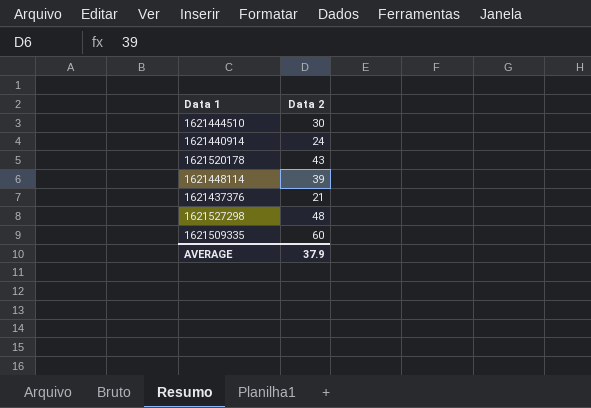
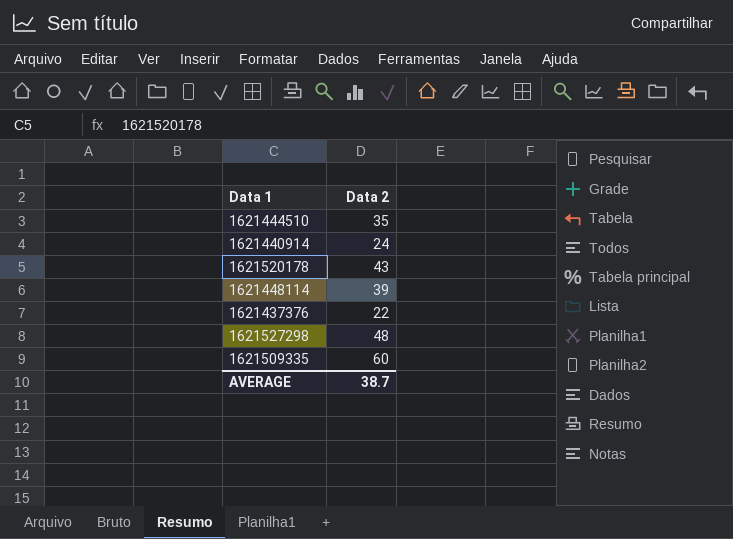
1621444510 | Data 2: 30 -> 35
1621437376 | Data 2: 21 -> 22
AVERAGE | Data 2: 37.9 -> 38.7

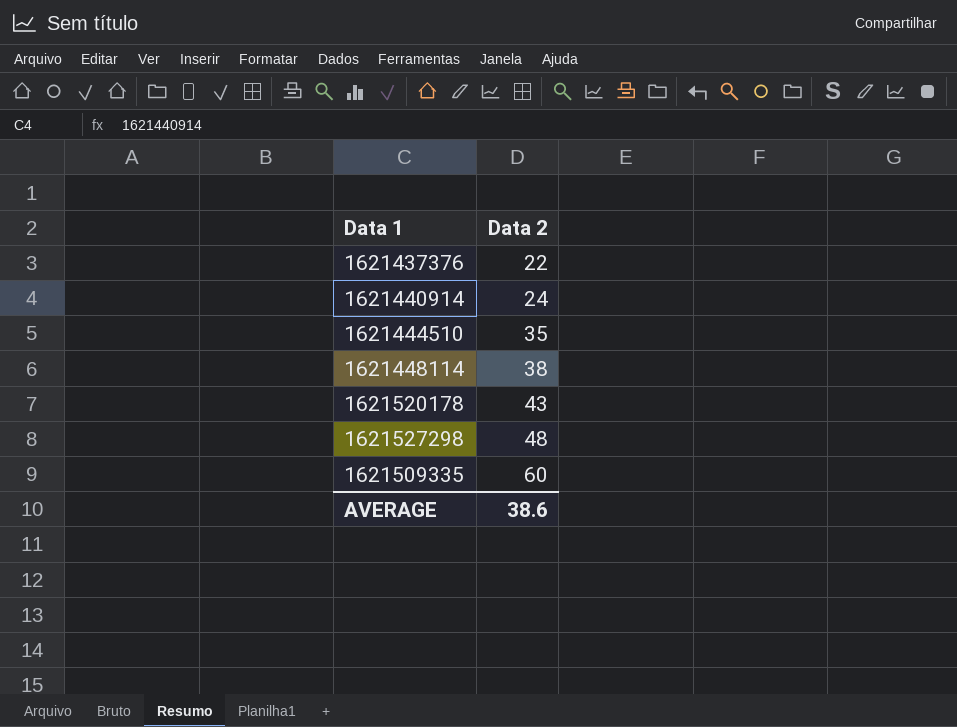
row order: none -> Data 2 ascending
1621448114 | Data 2: 39 -> 38
AVERAGE | Data 2: 38.7 -> 38.6

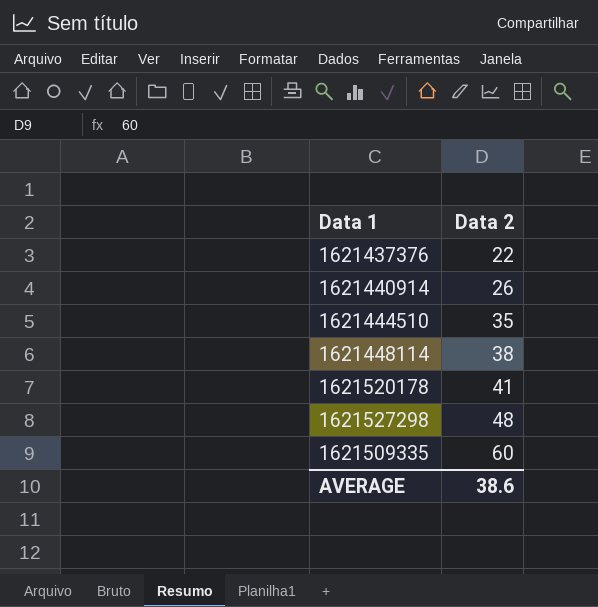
1621440914 | Data 2: 24 -> 26
1621520178 | Data 2: 43 -> 41

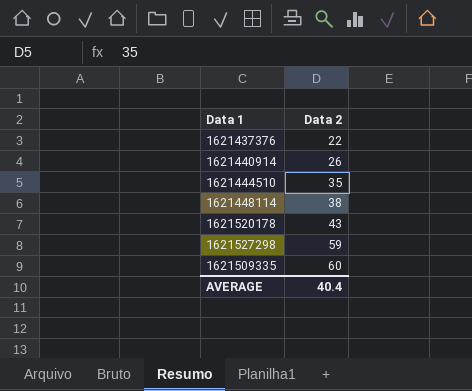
1621520178 | Data 2: 41 -> 43
1621527298 | Data 2: 48 -> 59
AVERAGE | Data 2: 38.6 -> 40.4

